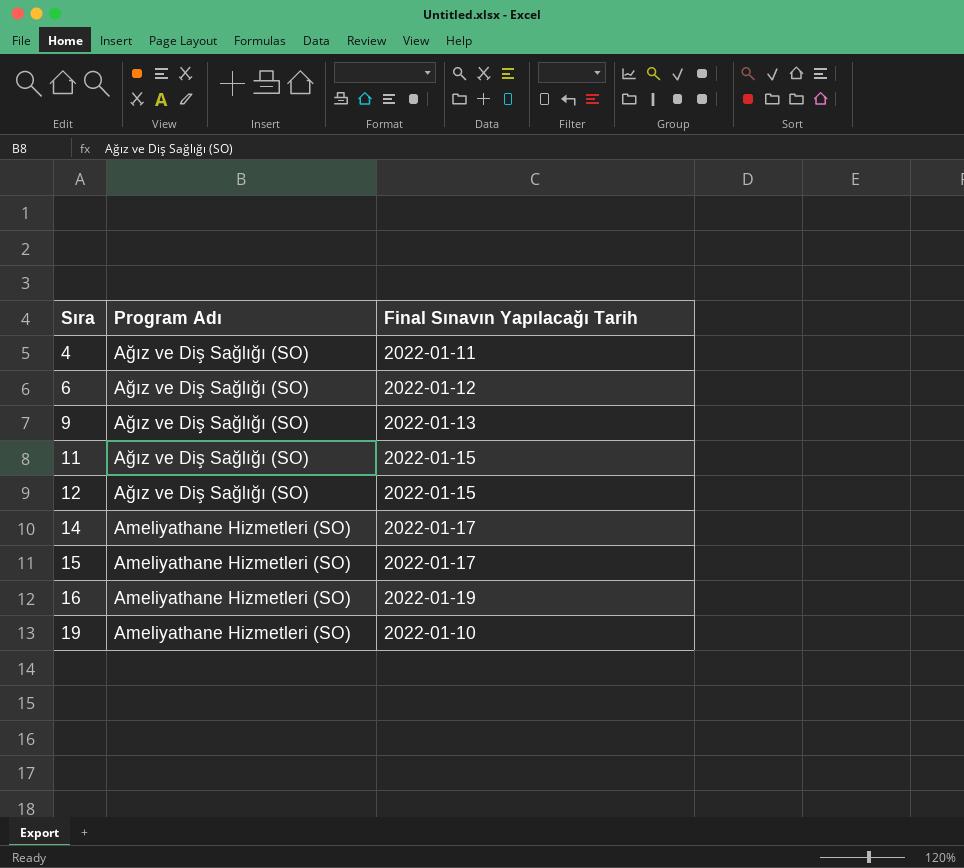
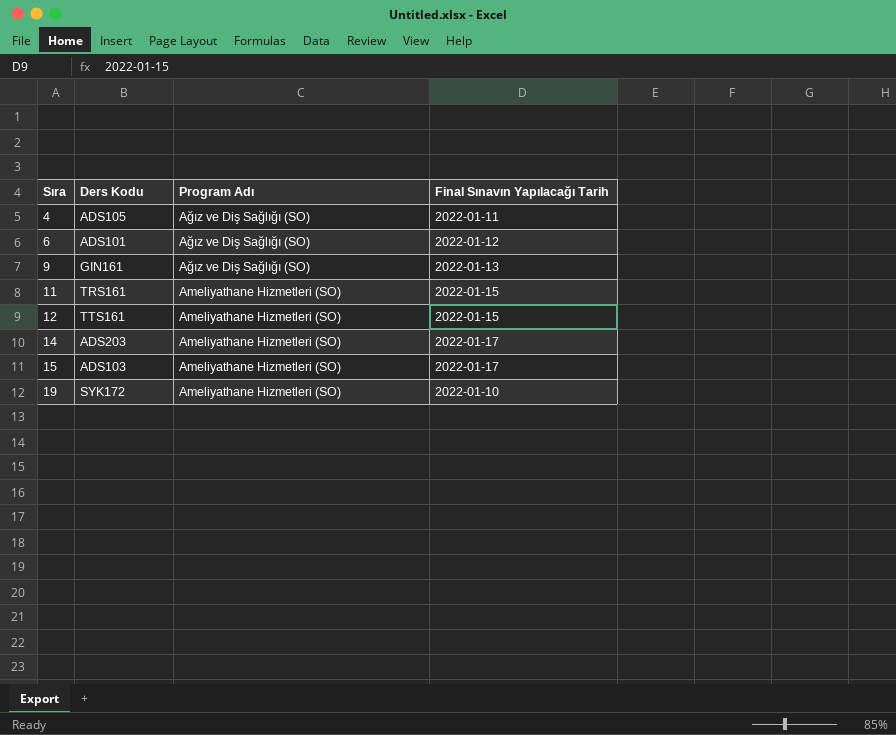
column Ders Kodu | position: none -> 2
row 16: Ameliyathane Hizmetleri (SO) | 2022-01-19 -> none
11 | Program Adı: Ağız ve Diş Sağlığı (SO) -> Ameliyathane Hizmetleri (SO)
12 | Program Adı: Ağız ve Diş Sağlığı (SO) -> Ameliyathane Hizmetleri (SO)

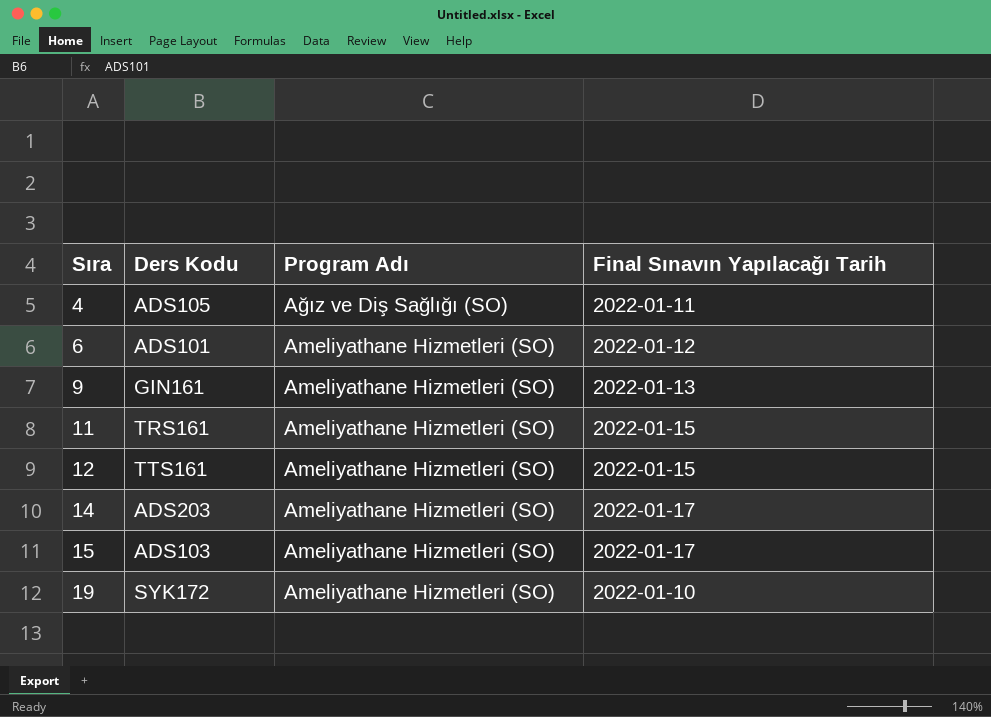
6 | Program Adı: Ağız ve Diş Sağlığı (SO) -> Ameliyathane Hizmetleri (SO)
9 | Program Adı: Ağız ve Diş Sağlığı (SO) -> Ameliyathane Hizmetleri (SO)

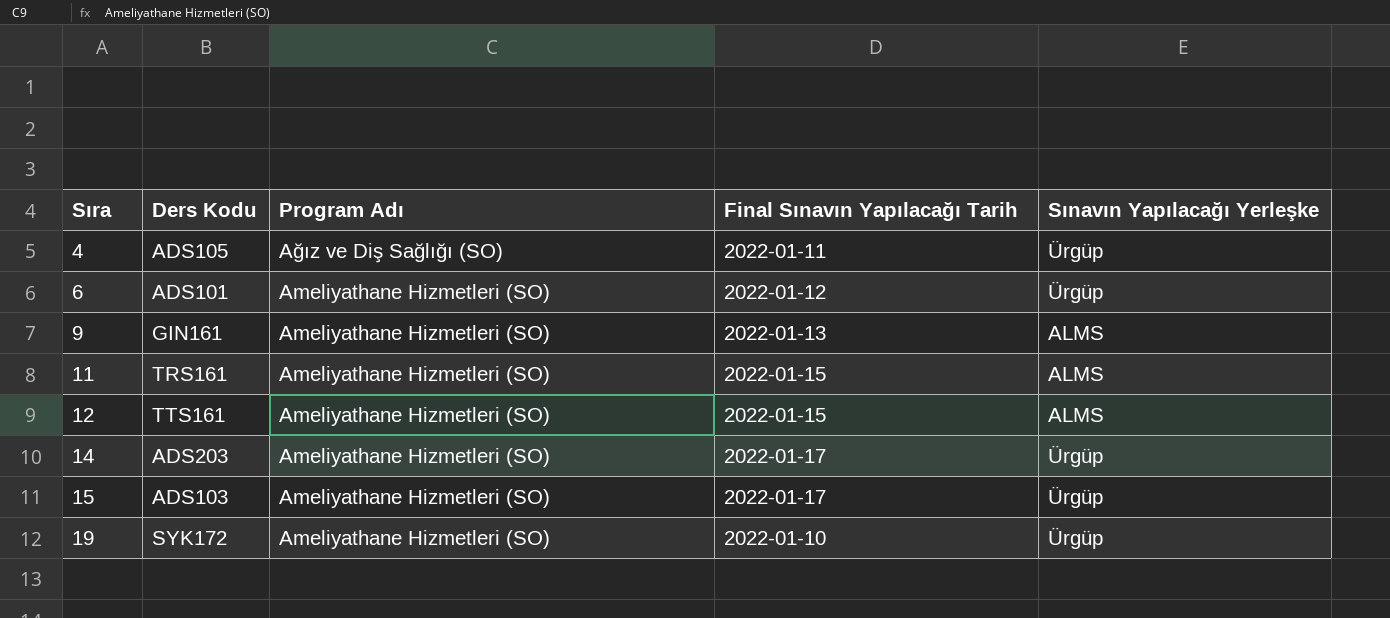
column Sınavın Yapılacağı Yerleşke | position: none -> 5

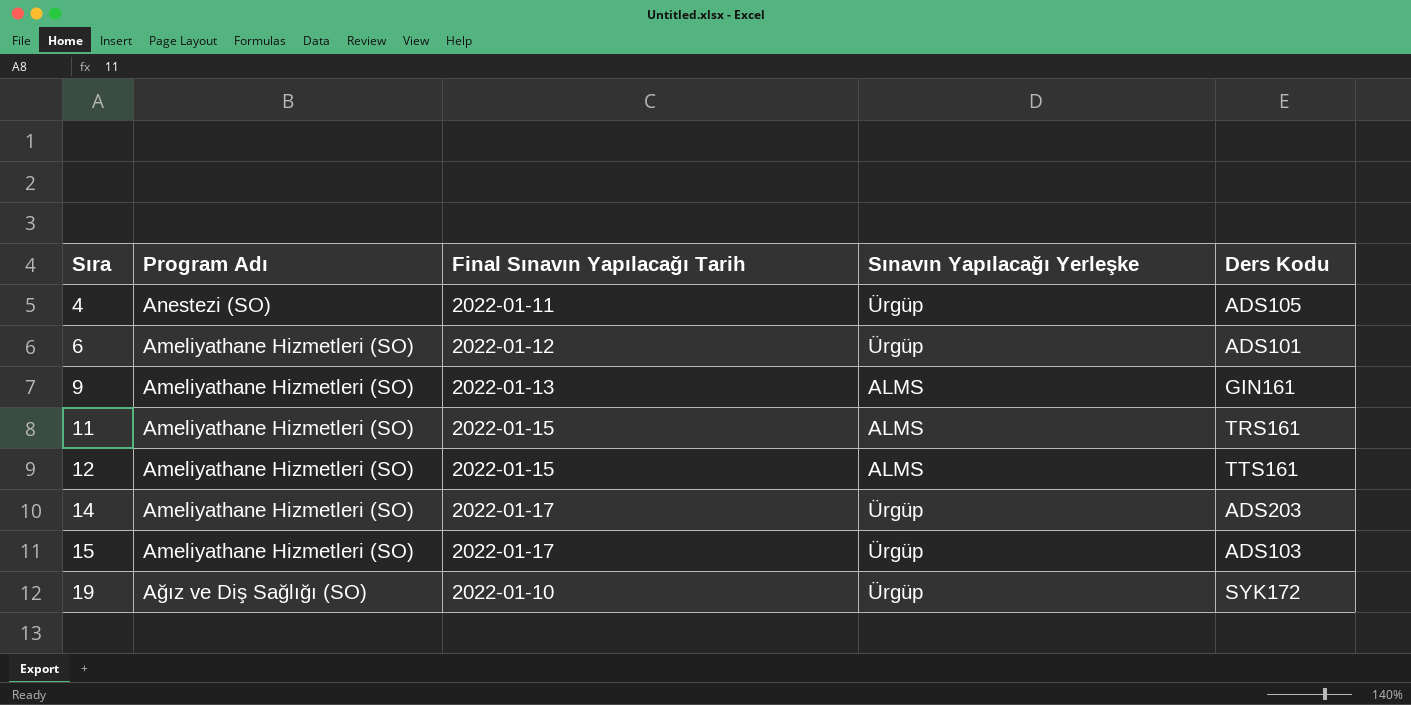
column Ders Kodu | position: 2 -> 5
4 | Program Adı: Ağız ve Diş Sağlığı (SO) -> Anestezi (SO)
19 | Program Adı: Ameliyathane Hizmetleri (SO) -> Ağız ve Diş Sağlığı (SO)

